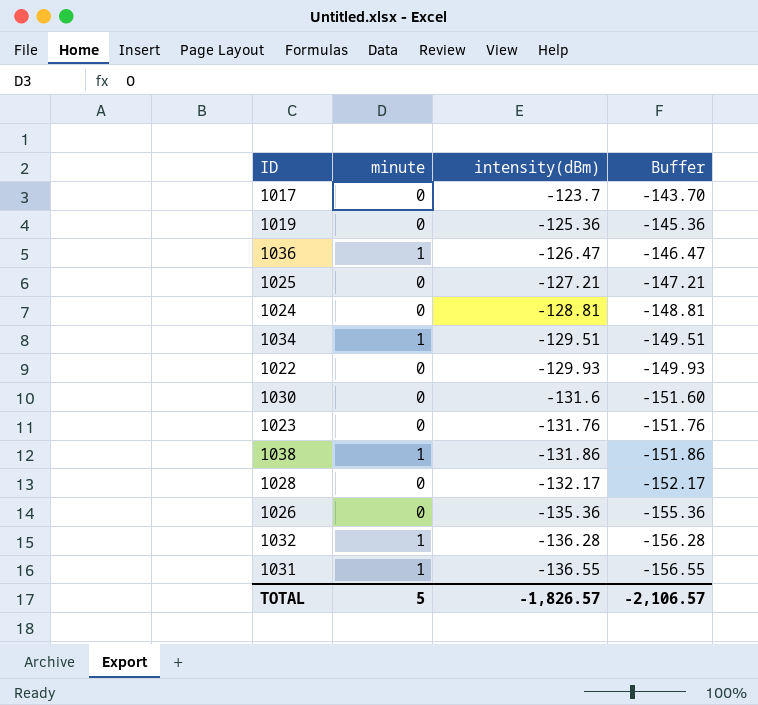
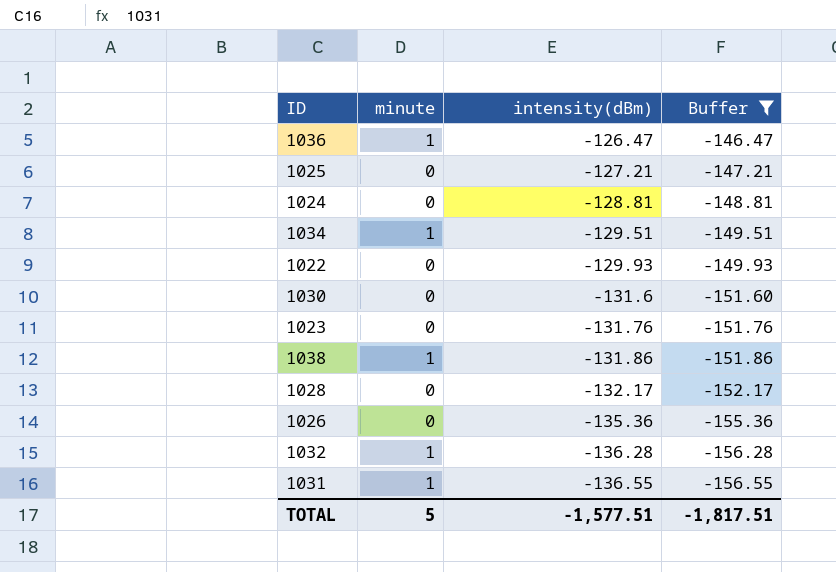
filter: none -> Buffer <= -146.47
TOTAL | intensity(dBm): -1,826.57 -> -1,577.51
TOTAL | Buffer: -2,106.57 -> -1,817.51

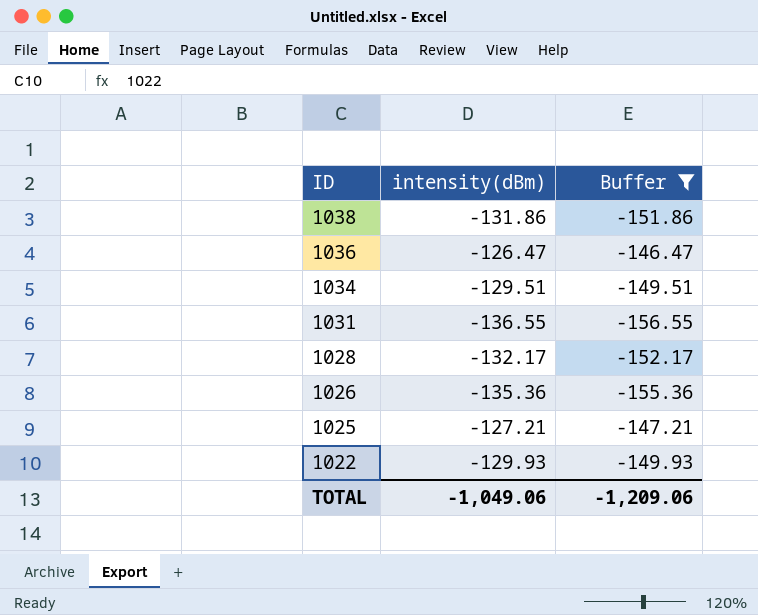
row order: intensity(dBm) descending -> ID descending
column minute | position: 2 -> none
row 1024: 0 | -128.81 | -148.81 -> none
row 1030: 0 | -131.6 | -151.60 -> none
row 1023: 0 | -131.76 | -151.76 -> none
row 1032: 1 | -136.28 | -156.28 -> none
TOTAL | intensity(dBm): -1,577.51 -> -1,049.06
TOTAL | Buffer: -1,817.51 -> -1,209.06

